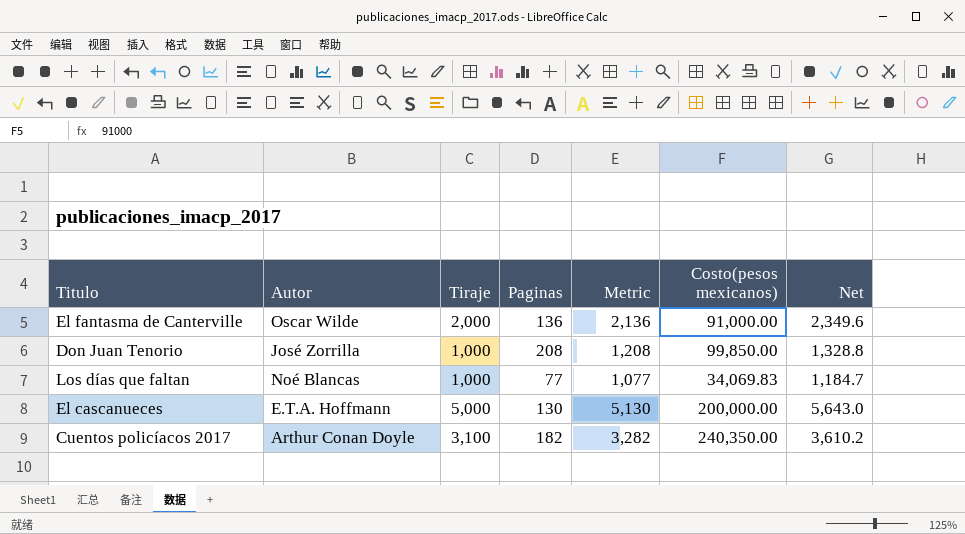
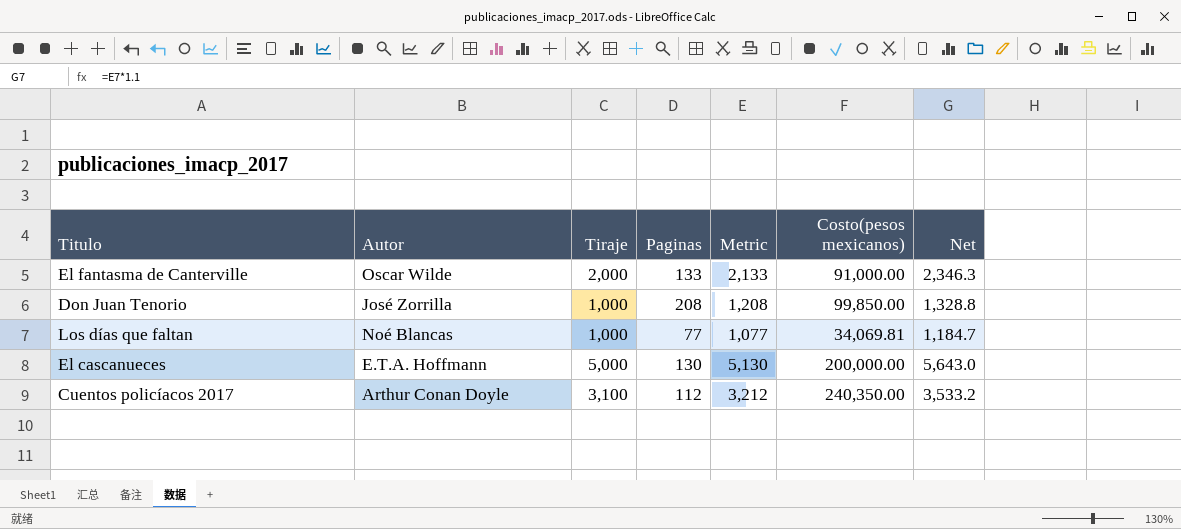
El fantasma de Canterville | Paginas: 136 -> 133
El fantasma de Canterville | Metric: 2,136 -> 2,133
El fantasma de Canterville | Net: 2,349.6 -> 2,346.3
Los días que faltan | Costo(pesos mexicanos): 34,069.83 -> 34,069.81
Cuentos policíacos 2017 | Paginas: 182 -> 112
Cuentos policíacos 2017 | Metric: 3,282 -> 3,212
Cuentos policíacos 2017 | Net: 3,610.2 -> 3,533.2

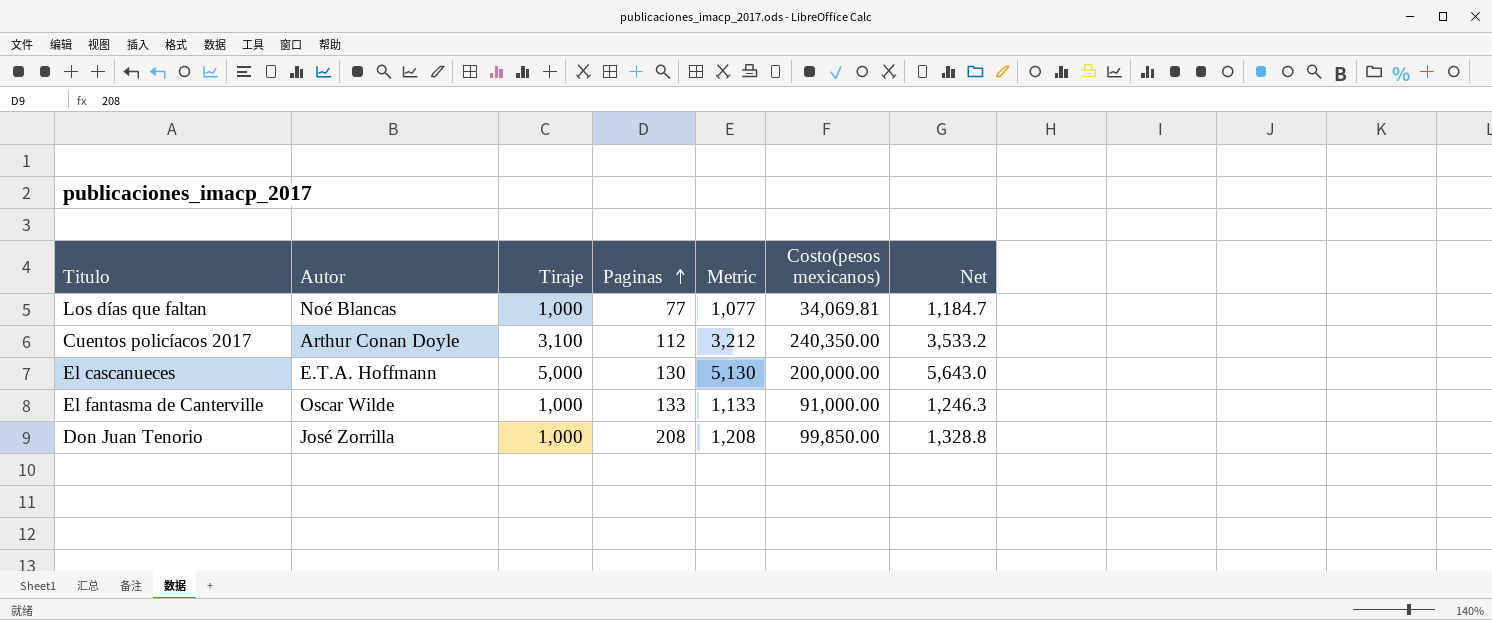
row order: none -> Paginas ascending
El fantasma de Canterville | Tiraje: 2,000 -> 1,000
El fantasma de Canterville | Metric: 2,133 -> 1,133
El fantasma de Canterville | Net: 2,346.3 -> 1,246.3

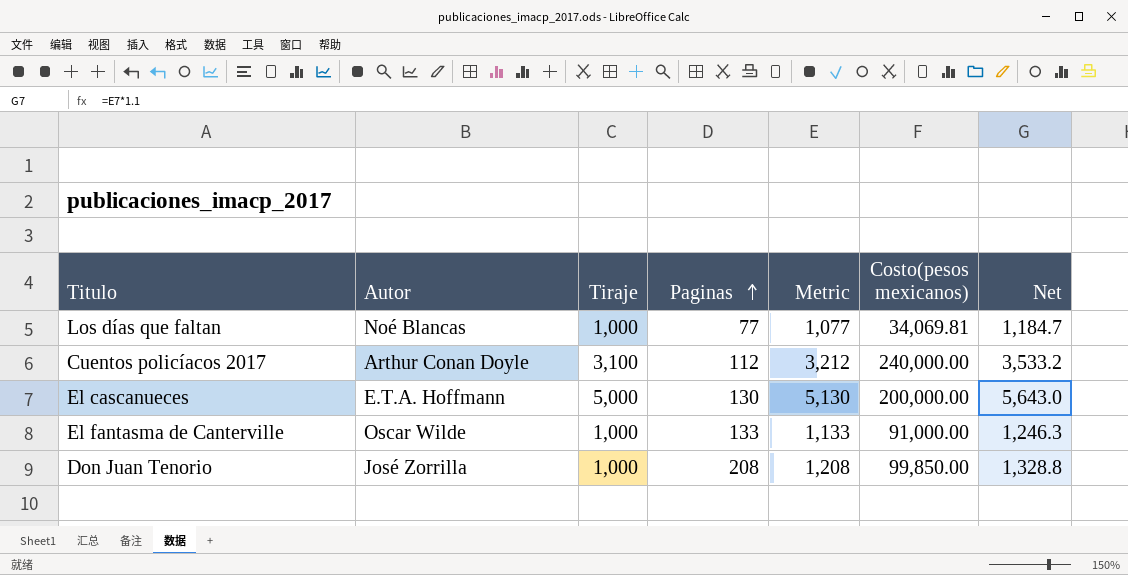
Cuentos policíacos 2017 | Costo(pesos mexicanos): 240,350.00 -> 240,000.00

